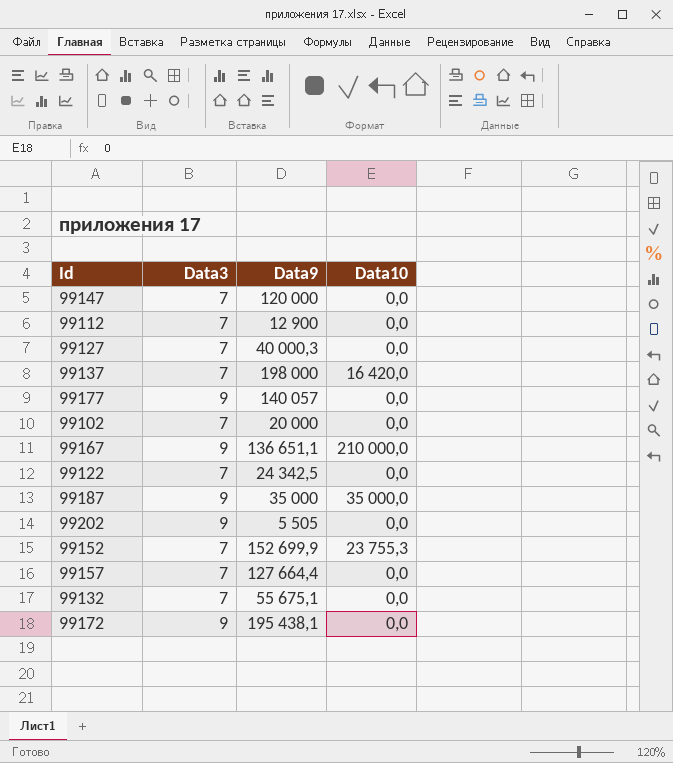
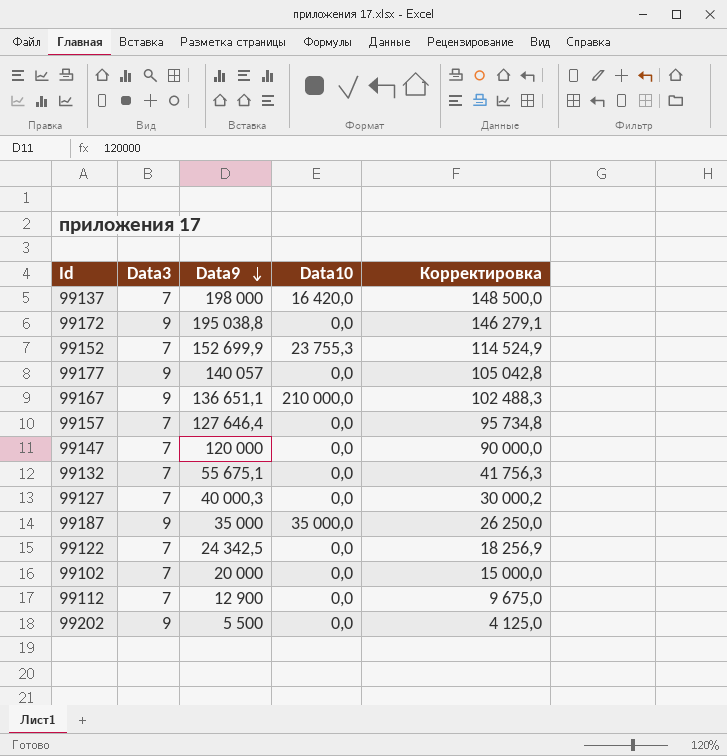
row order: none -> Data9 descending
column Корректировка | formula: none -> [Data9] * 0,75
99172 | Data9: 195 438,1 -> 195 038,8
99157 | Data9: 127 664,4 -> 127 646,4
99202 | Data9: 5 505 -> 5 500

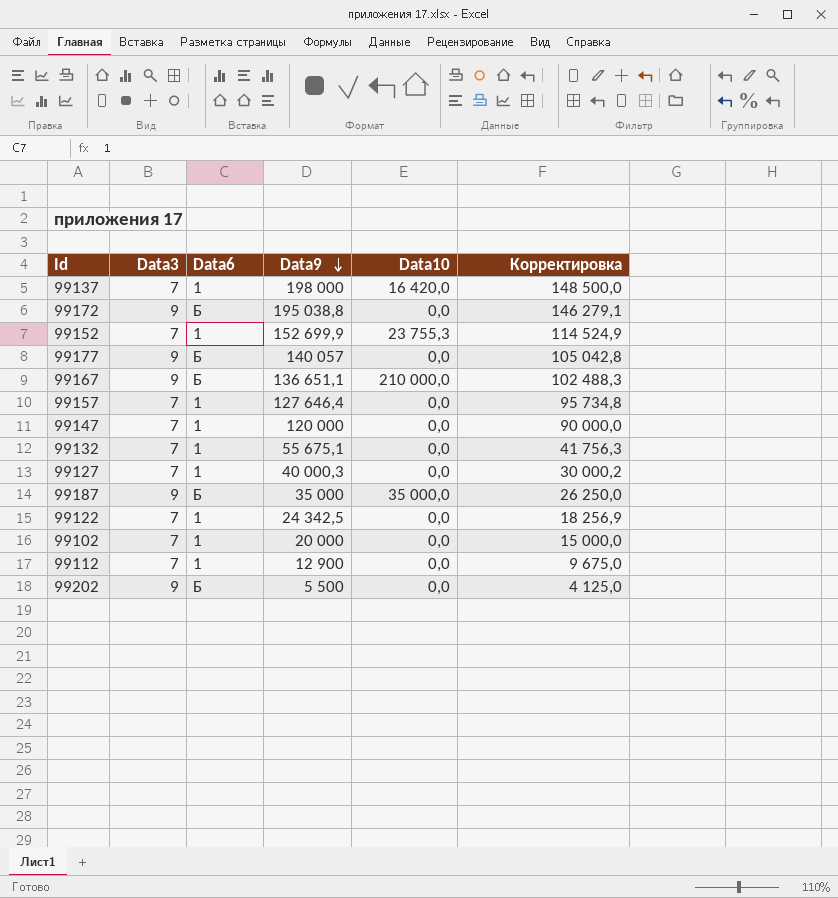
column Data6 | position: none -> 3

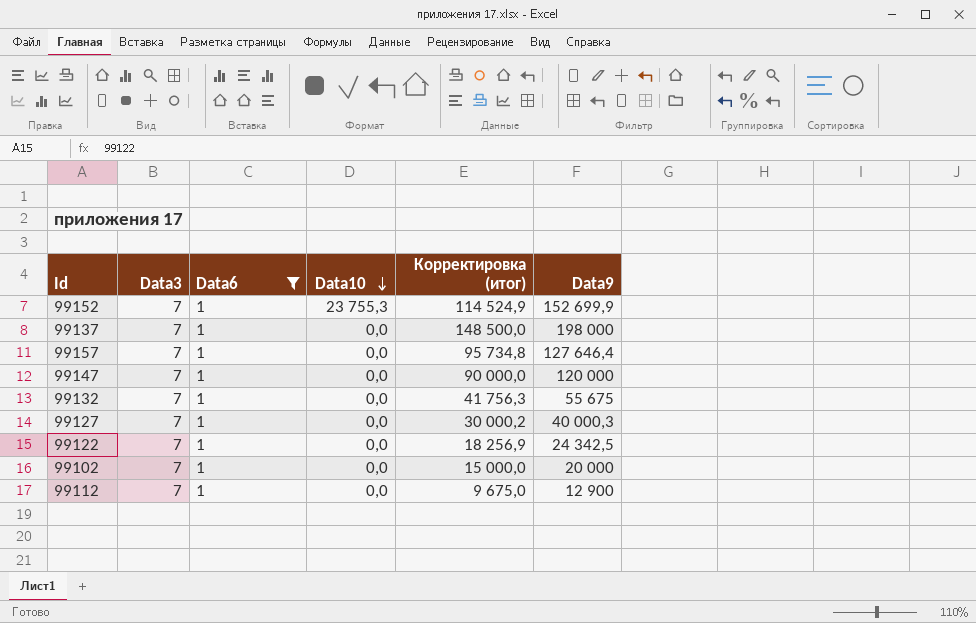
filter: none -> Data6 = 1
row order: Data9 descending -> Data10 descending
column name: Корректировка -> Корректировка (итог)
column Data9 | position: 4 -> 6
99137 | Data10: 16 420,0 -> 0,0
99132 | Data9: 55 675,1 -> 55 675

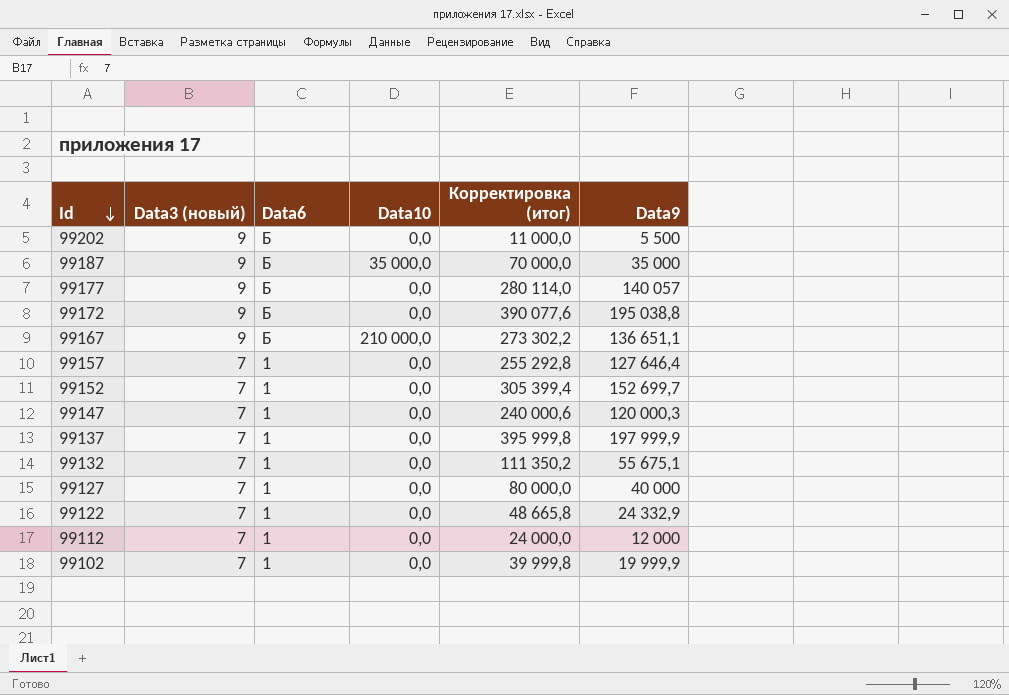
filter: Data6 = 1 -> none
row order: Data10 descending -> Id descending
column name: Data3 -> Data3 (новый)
column Корректировка (итог) | formula: [Data9] * 0,75 -> [Data9] * 2
99152 | Data10: 23 755,3 -> 0,0
99152 | Data9: 152 699,9 -> 152 699,7
99147 | Data9: 120 000 -> 120 000,3
99137 | Data9: 198 000 -> 197 999,9
99132 | Data9: 55 675 -> 55 675,1
99127 | Data9: 40 000,3 -> 40 000
99122 | Data9: 24 342,5 -> 24 332,9
99112 | Data9: 12 900 -> 12 000
99102 | Data9: 20 000 -> 19 999,9

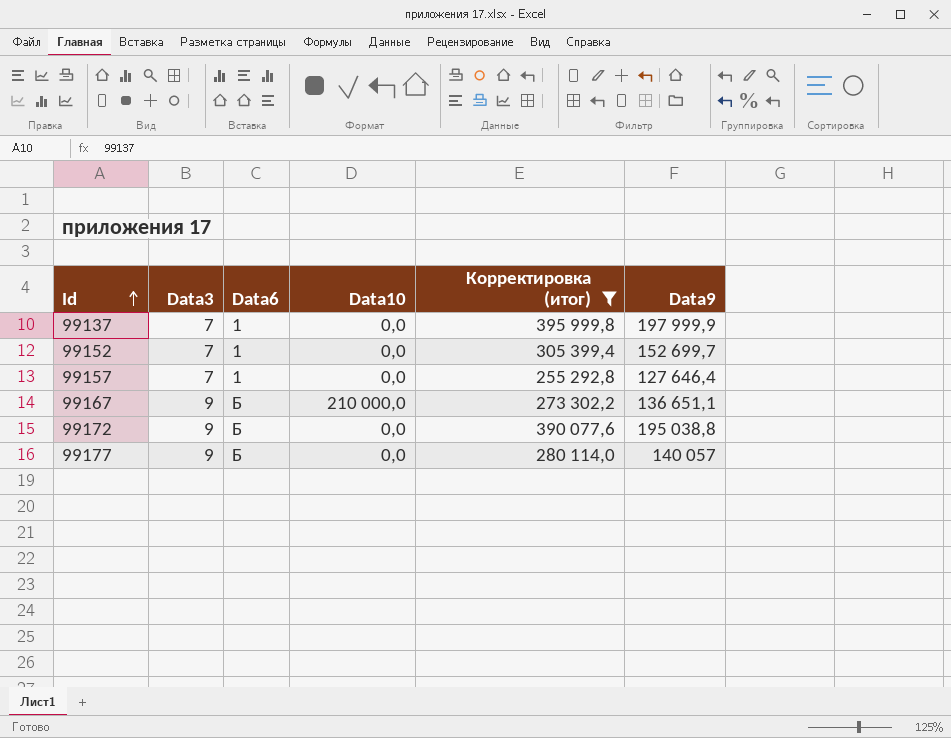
filter: none -> Корректировка (итог) >= 255 292,8
row order: Id descending -> Id ascending
column name: Data3 (новый) -> Data3

